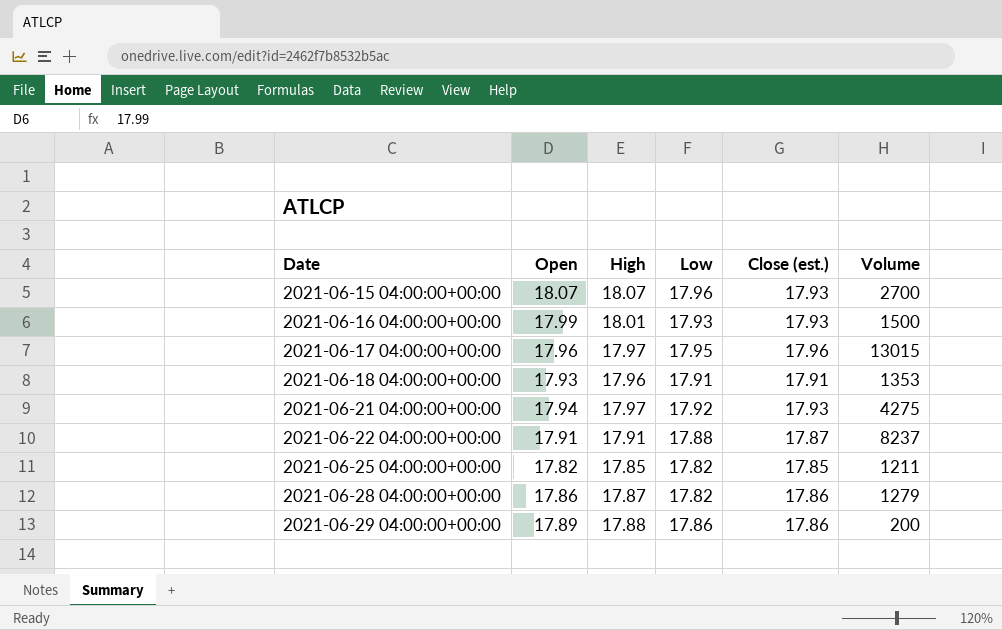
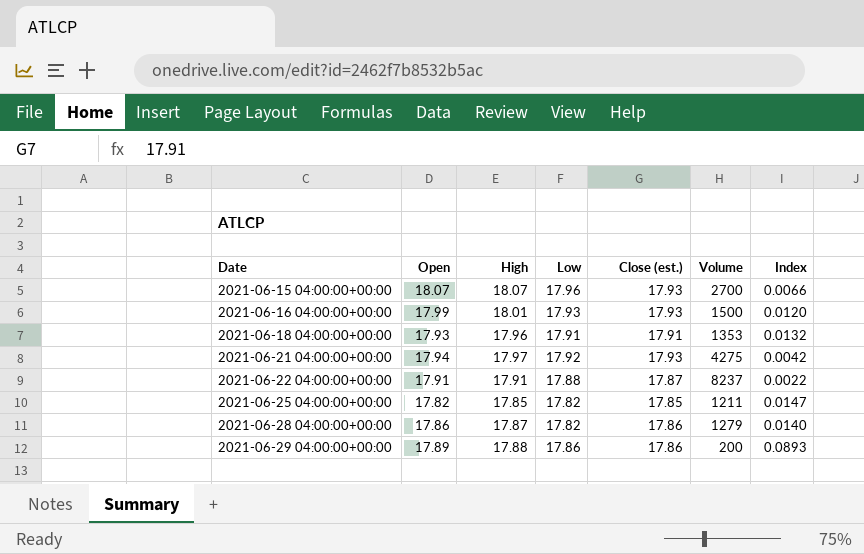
column Index | formula: none -> [Close (est.)] / [Volume]
row 2021-06-17 04:00:00+00:00: 17.96 | 17.97 | 17.95 | 17.96 | 13015 -> none

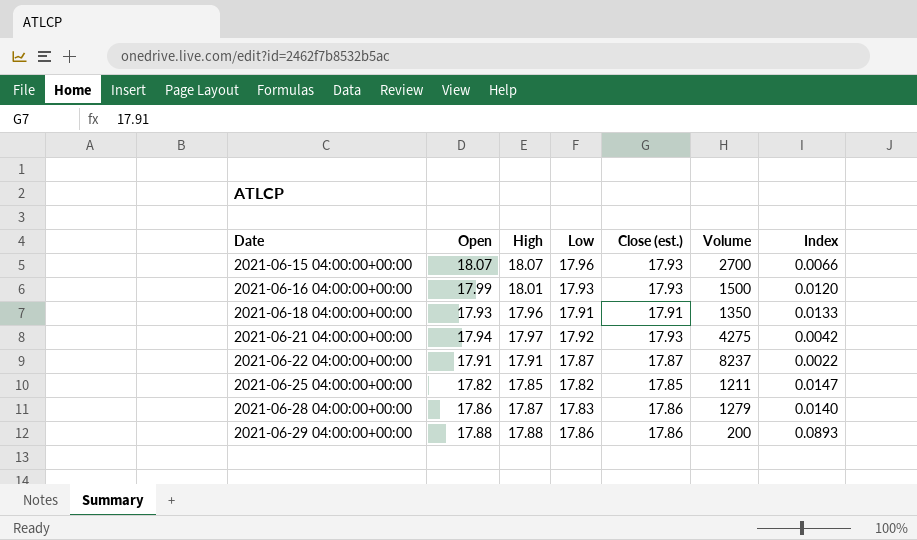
2021-06-18 04:00:00+00:00 | Volume: 1353 -> 1350
2021-06-18 04:00:00+00:00 | Index: 0.0132 -> 0.0133
2021-06-22 04:00:00+00:00 | Low: 17.88 -> 17.87
2021-06-28 04:00:00+00:00 | Low: 17.82 -> 17.83
2021-06-29 04:00:00+00:00 | Open: 17.89 -> 17.88

